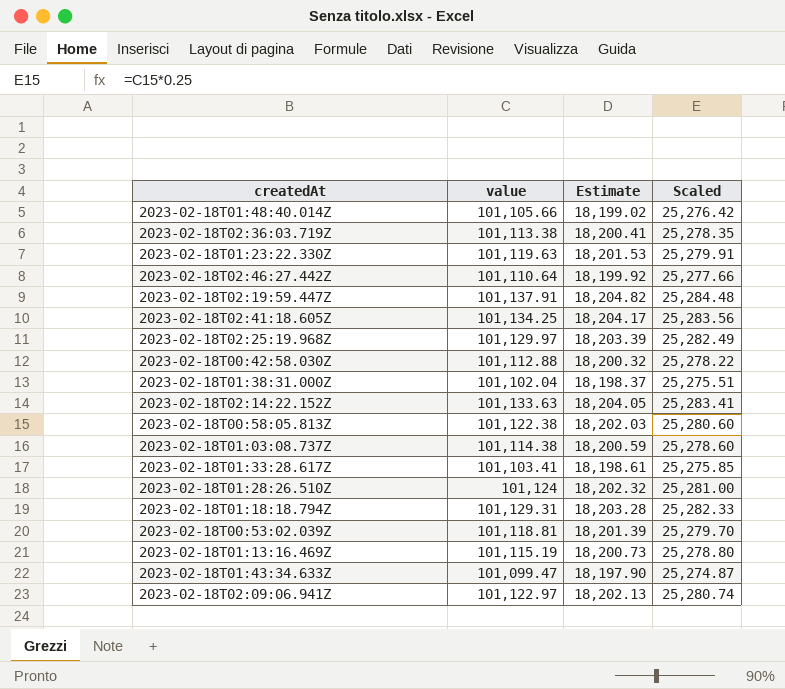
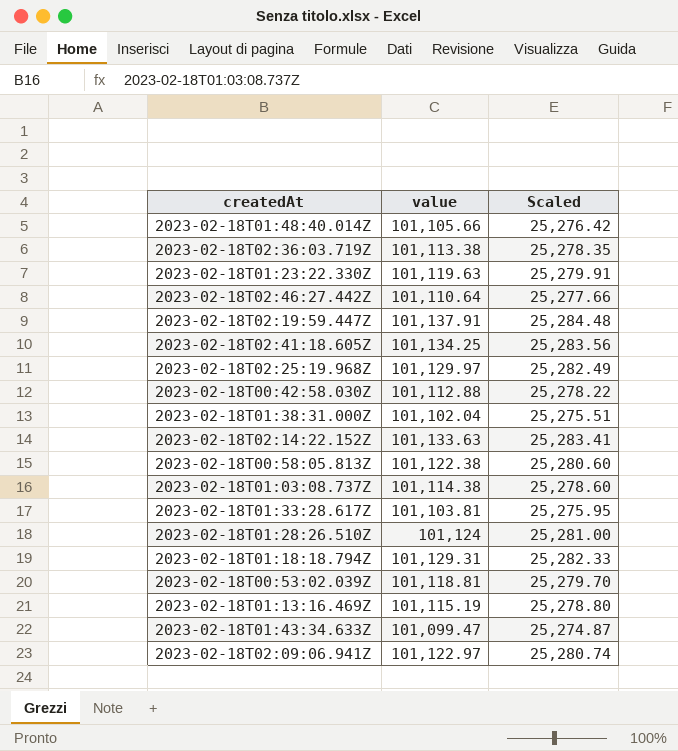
column Estimate | formula: [value] * 0.18 -> none
2023-02-18T01:33:28.617Z | value: 101,103.41 -> 101,103.81
2023-02-18T01:33:28.617Z | Scaled: 25,275.85 -> 25,275.95

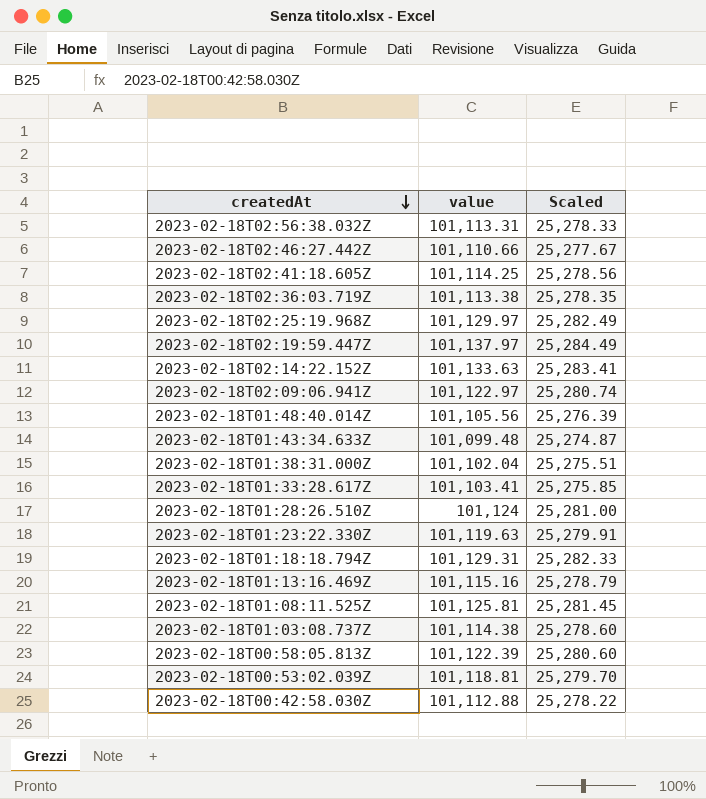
row order: none -> createdAt descending
row 2023-02-18T02:56:38.032Z: none -> 101,113.31 | 25,278.33
2023-02-18T02:46:27.442Z | value: 101,110.64 -> 101,110.66
2023-02-18T02:46:27.442Z | Scaled: 25,277.66 -> 25,277.67
2023-02-18T02:41:18.605Z | value: 101,134.25 -> 101,114.25
2023-02-18T02:41:18.605Z | Scaled: 25,283.56 -> 25,278.56
2023-02-18T02:19:59.447Z | value: 101,137.91 -> 101,137.97
2023-02-18T02:19:59.447Z | Scaled: 25,284.48 -> 25,284.49
2023-02-18T01:48:40.014Z | value: 101,105.66 -> 101,105.56
2023-02-18T01:48:40.014Z | Scaled: 25,276.42 -> 25,276.39
2023-02-18T01:43:34.633Z | value: 101,099.47 -> 101,099.48
2023-02-18T01:33:28.617Z | value: 101,103.81 -> 101,103.41
2023-02-18T01:33:28.617Z | Scaled: 25,275.95 -> 25,275.85
2023-02-18T01:13:16.469Z | value: 101,115.19 -> 101,115.16
2023-02-18T01:13:16.469Z | Scaled: 25,278.80 -> 25,278.79
row 2023-02-18T01:08:11.525Z: none -> 101,125.81 | 25,281.45
2023-02-18T00:58:05.813Z | value: 101,122.38 -> 101,122.39

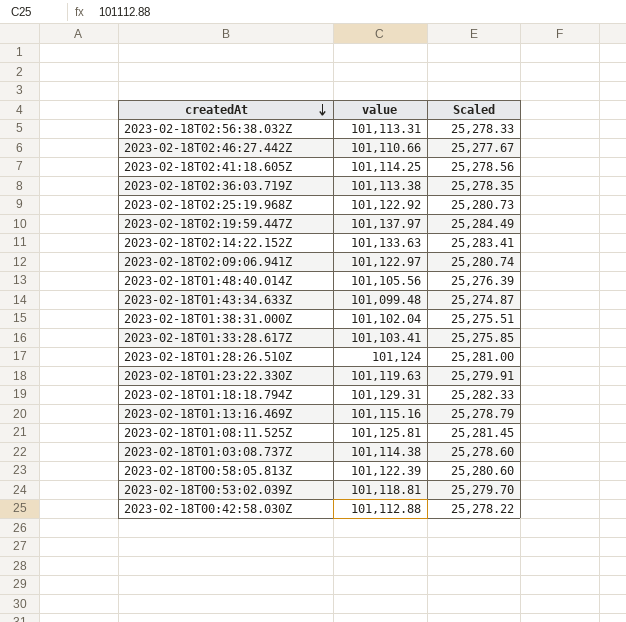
2023-02-18T02:25:19.968Z | value: 101,129.97 -> 101,122.92
2023-02-18T02:25:19.968Z | Scaled: 25,282.49 -> 25,280.73

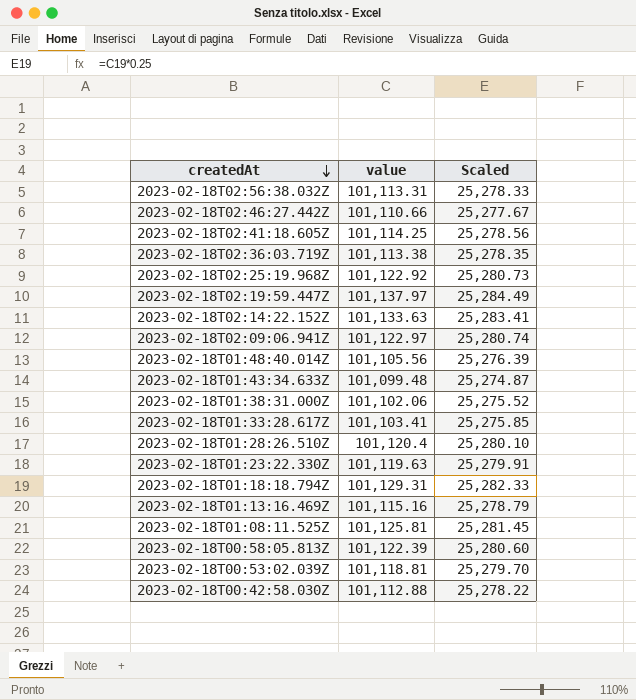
row 2023-02-18T01:03:08.737Z: 101,114.38 | 25,278.60 -> none
2023-02-18T01:38:31.000Z | value: 101,102.04 -> 101,102.06
2023-02-18T01:38:31.000Z | Scaled: 25,275.51 -> 25,275.52
2023-02-18T01:28:26.510Z | value: 101,124 -> 101,120.4
2023-02-18T01:28:26.510Z | Scaled: 25,281.00 -> 25,280.10

